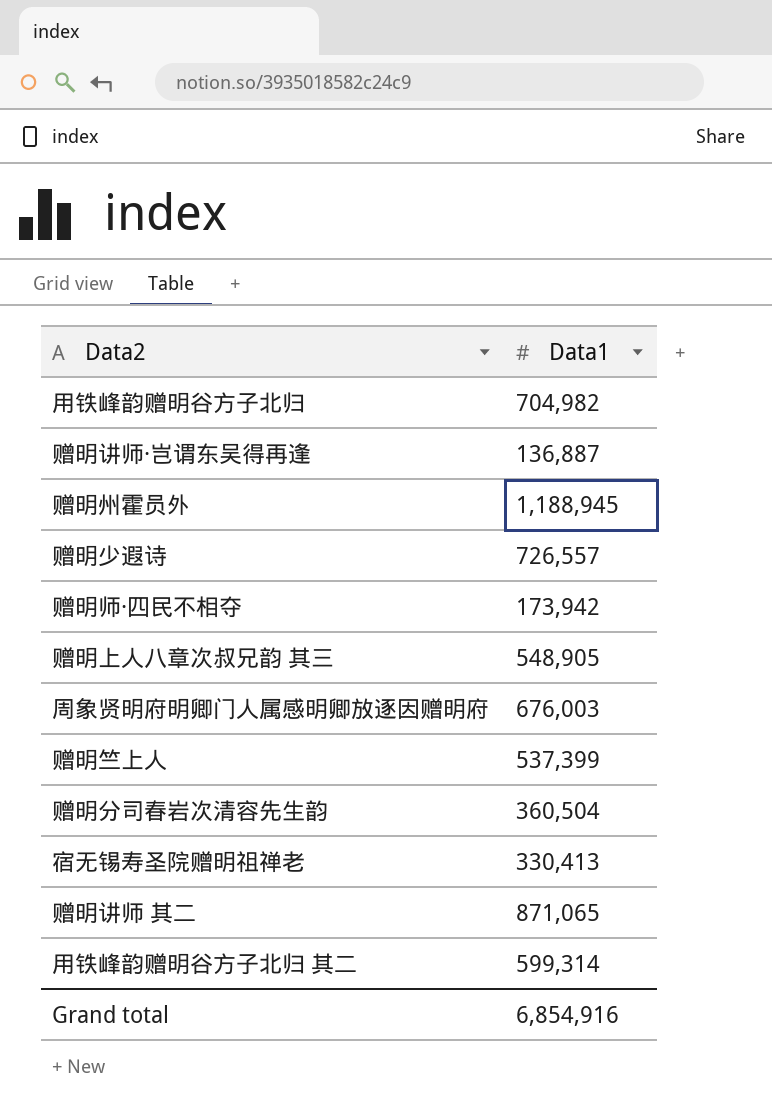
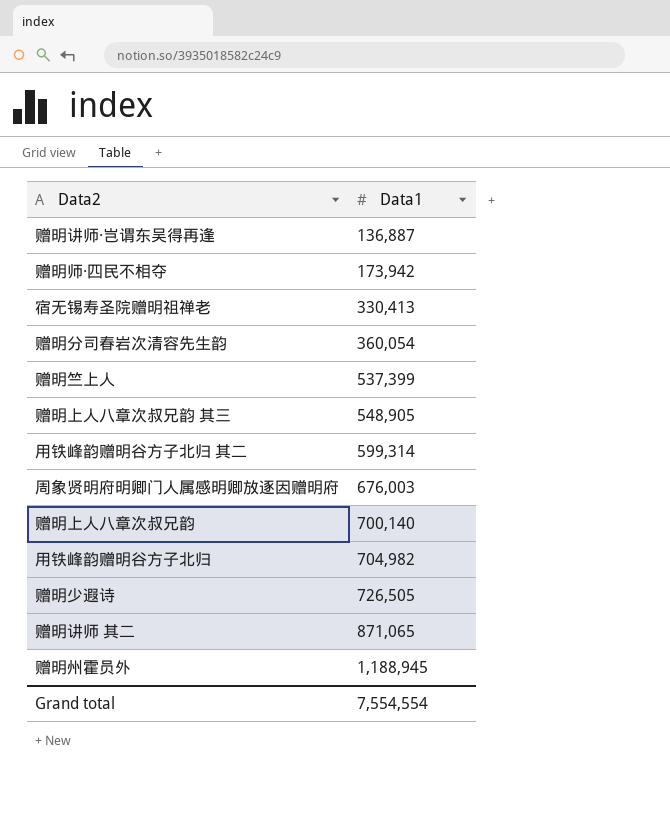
row order: none -> Data1 ascending
赠明分司春岩次清容先生韵 | Data1: 360,504 -> 360,054
row 赠明上人八章次叔兄韵: none -> 700,140
赠明少遐诗 | Data1: 726,557 -> 726,505
Grand total | Data1: 6,854,916 -> 7,554,554

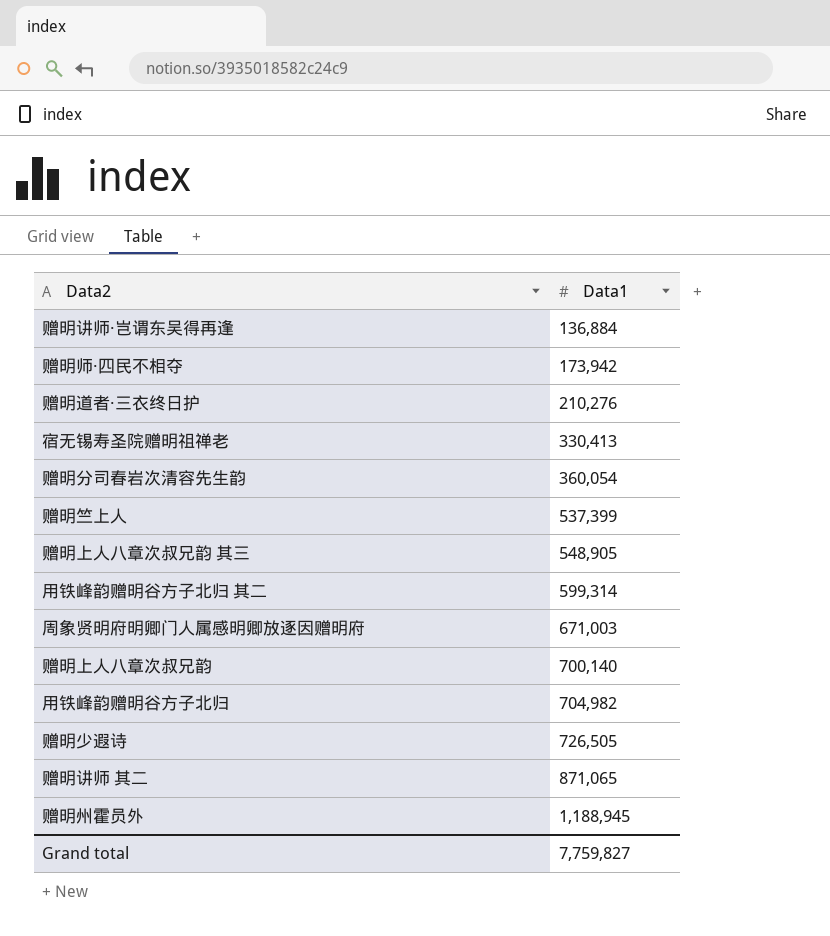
赠明讲师·岂谓东吴得再逢 | Data1: 136,887 -> 136,884
row 赠明道者·三衣终日护: none -> 210,276
周象贤明府明卿门人属感明卿放逐因赠明府 | Data1: 676,003 -> 671,003
Grand total | Data1: 7,554,554 -> 7,759,827

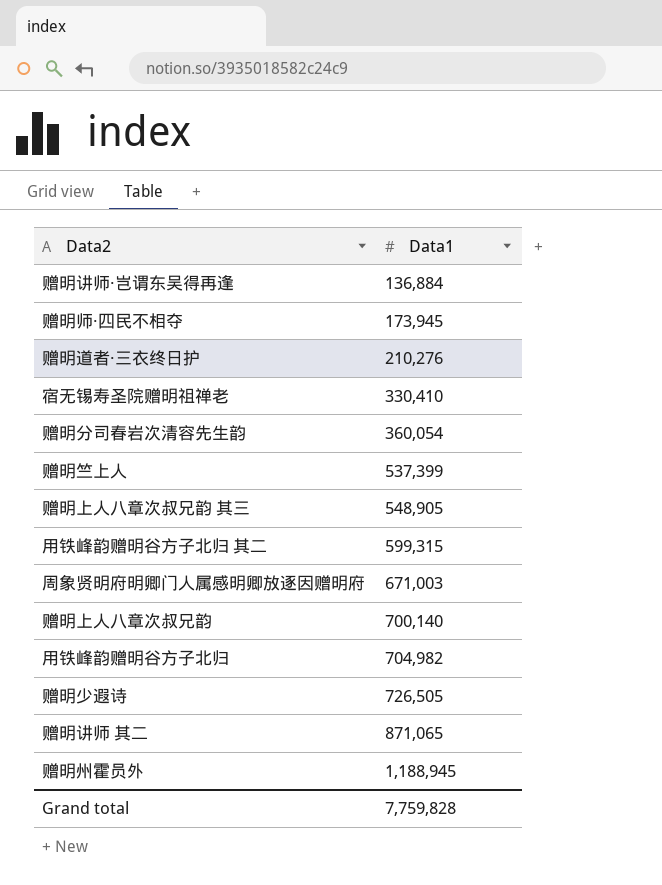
赠明师·四民不相夺 | Data1: 173,942 -> 173,945
宿无锡寿圣院赠明祖禅老 | Data1: 330,413 -> 330,410
用铁峰韵赠明谷方子北归 其二 | Data1: 599,314 -> 599,315
Grand total | Data1: 7,759,827 -> 7,759,828

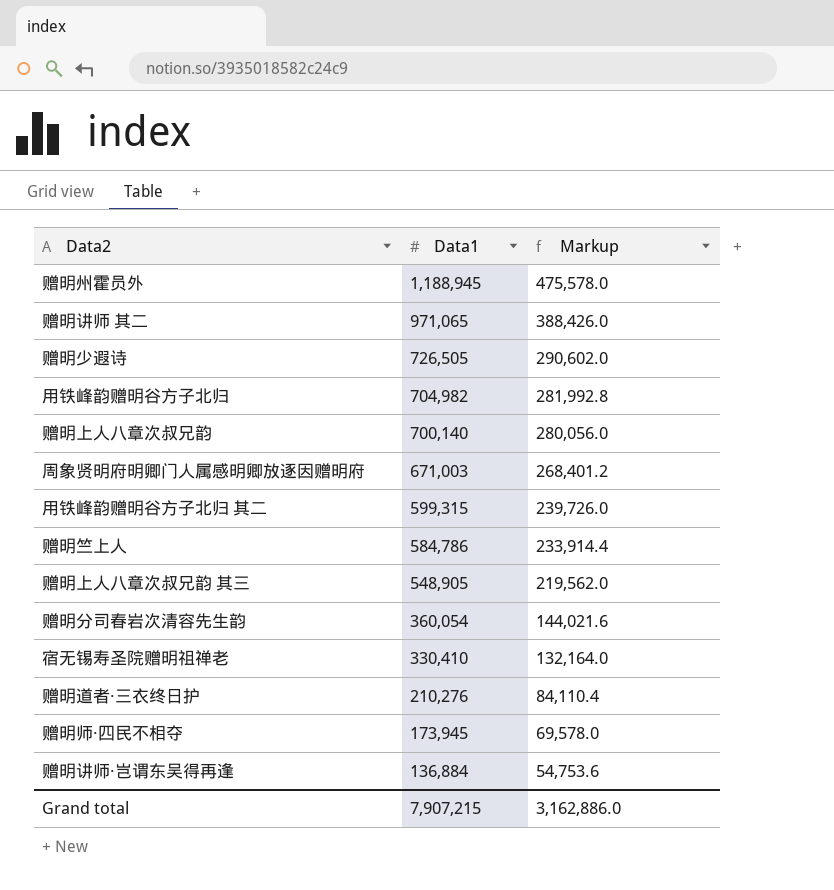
row order: Data1 ascending -> Data1 descending
column Markup | formula: none -> [Data1] * 0.4
赠明讲师 其二 | Data1: 871,065 -> 971,065
赠明竺上人 | Data1: 537,399 -> 584,786
Grand total | Data1: 7,759,828 -> 7,907,215

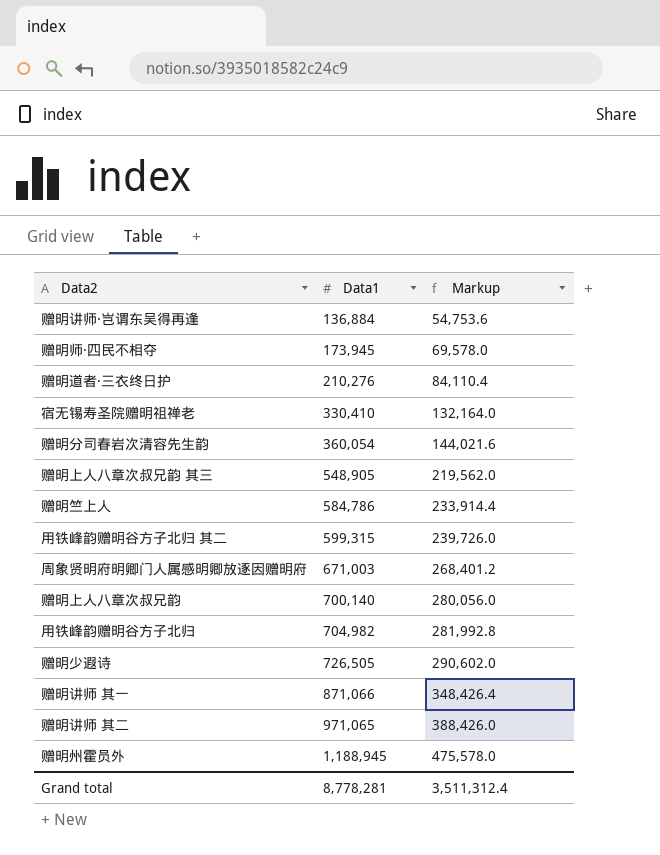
row order: Data1 descending -> Data1 ascending
row 赠明讲师 其一: none -> 871,066 | 348,426.4
Grand total | Data1: 7,907,215 -> 8,778,281
Grand total | Markup: 3,162,886.0 -> 3,511,312.4

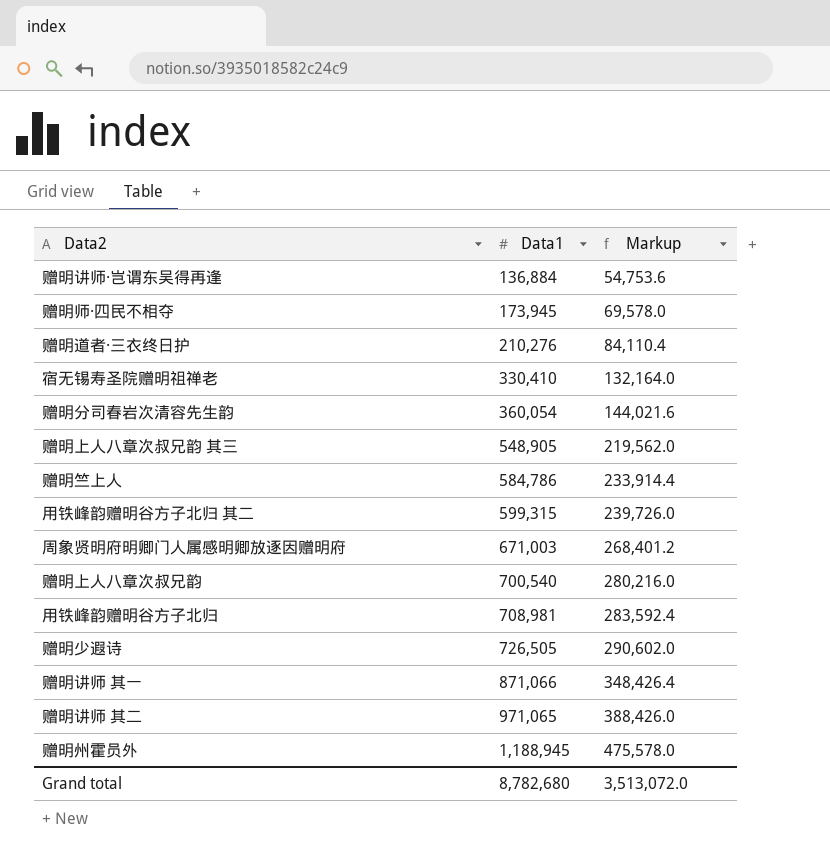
赠明上人八章次叔兄韵 | Data1: 700,140 -> 700,540
赠明上人八章次叔兄韵 | Markup: 280,056.0 -> 280,216.0
用铁峰韵赠明谷方子北归 | Data1: 704,982 -> 708,981
用铁峰韵赠明谷方子北归 | Markup: 281,992.8 -> 283,592.4
Grand total | Data1: 8,778,281 -> 8,782,680
Grand total | Markup: 3,511,312.4 -> 3,513,072.0

